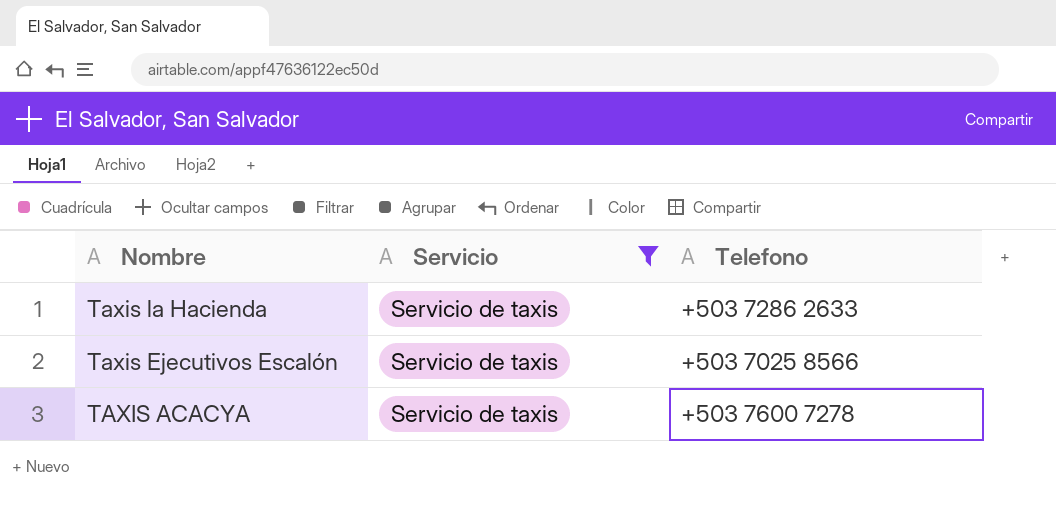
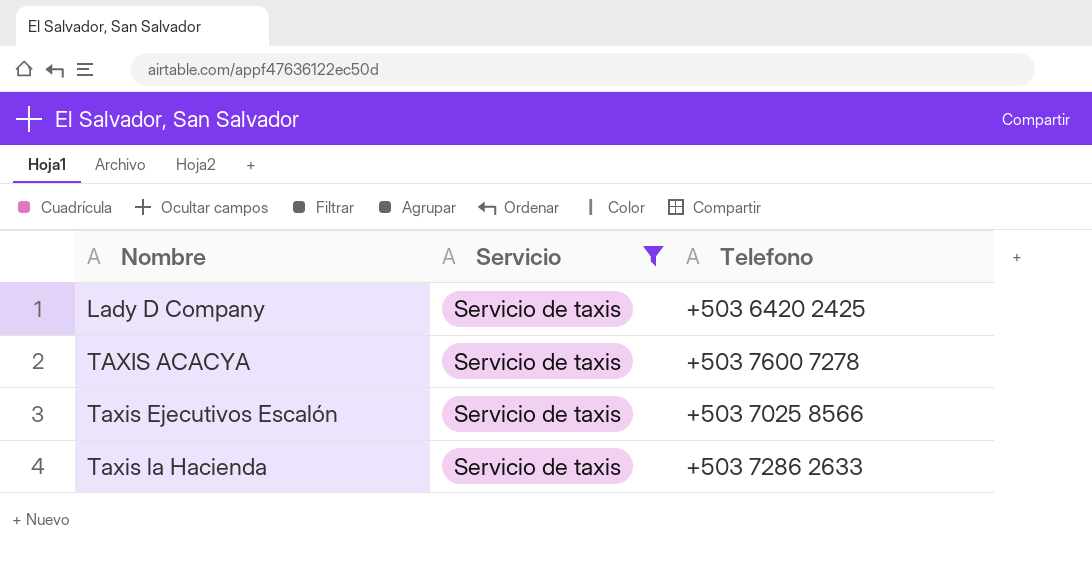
row order: Nombre descending -> Nombre ascending
row Lady D Company: none -> Servicio de taxis | +503 6420 2425

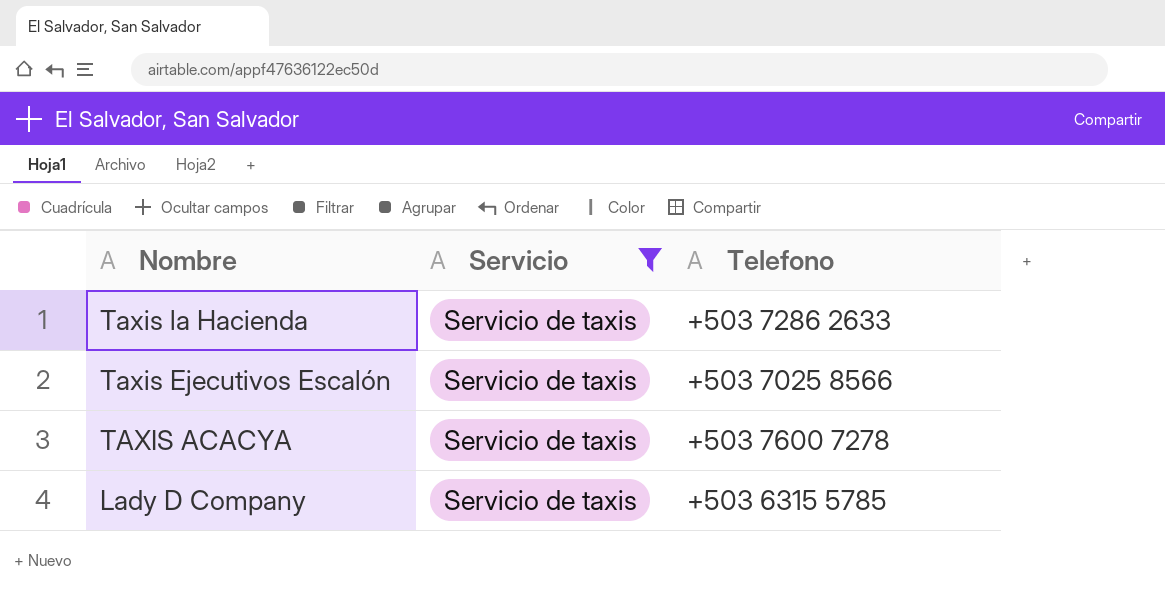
row order: Nombre ascending -> Nombre descending
Lady D Company | Telefono: +503 6420 2425 -> +503 6315 5785

